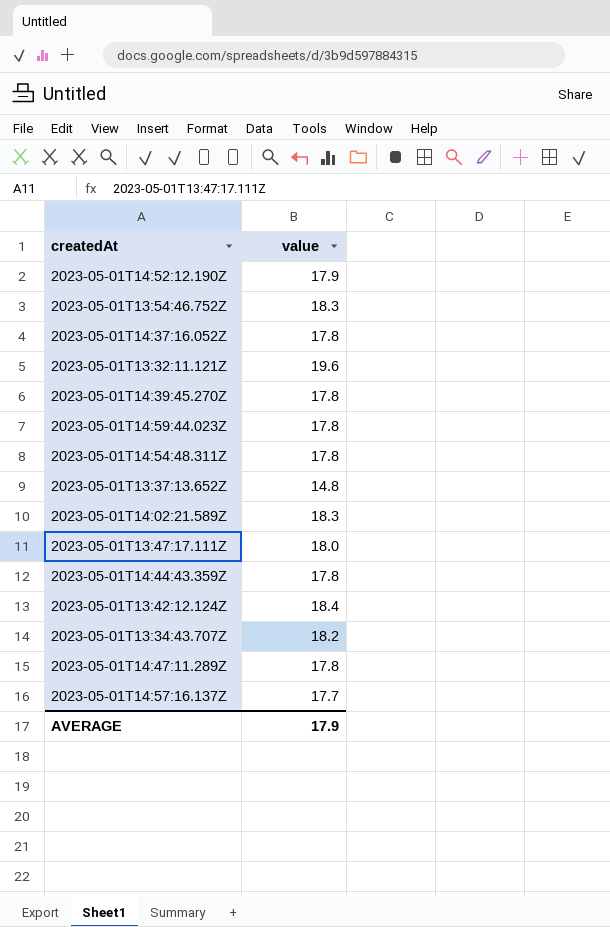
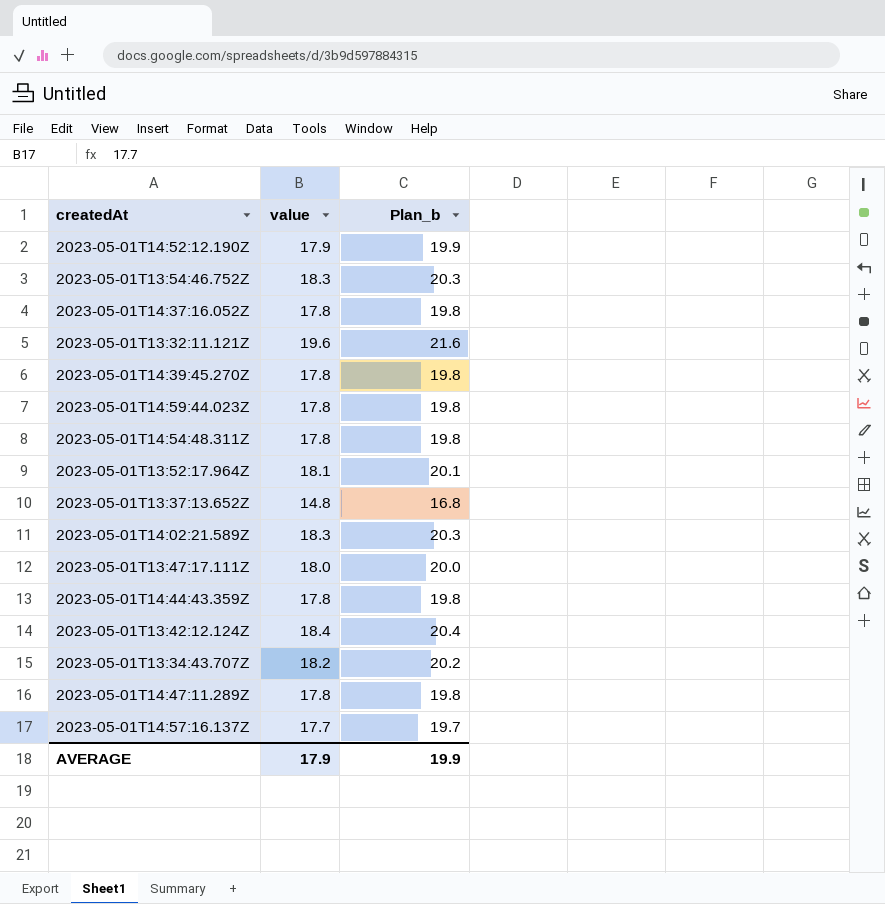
column Plan_b | formula: none -> [value] + 2
row 2023-05-01T13:52:17.964Z: none -> 18.1 | 20.1

